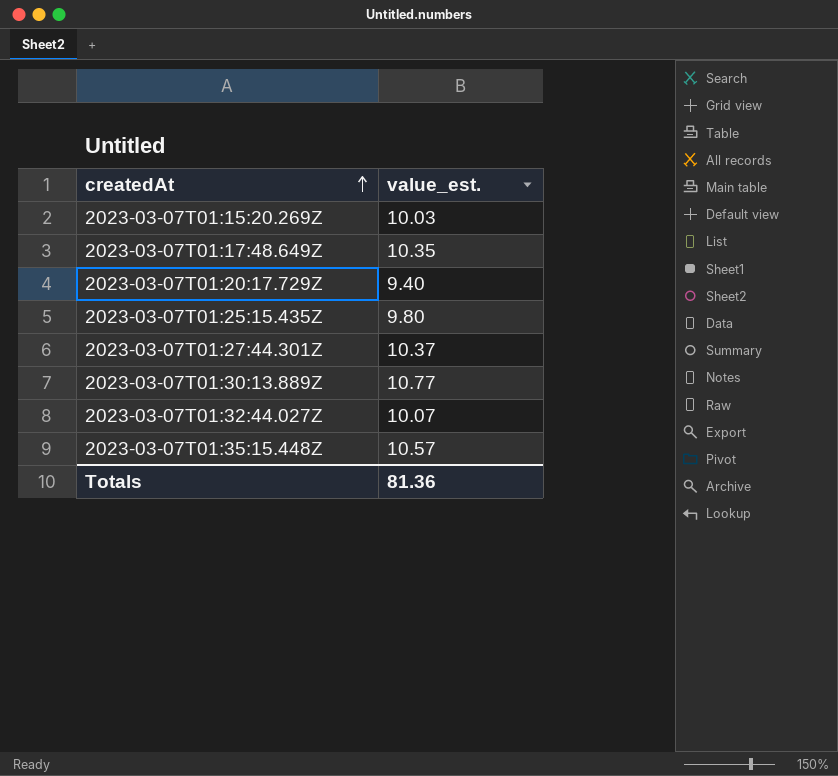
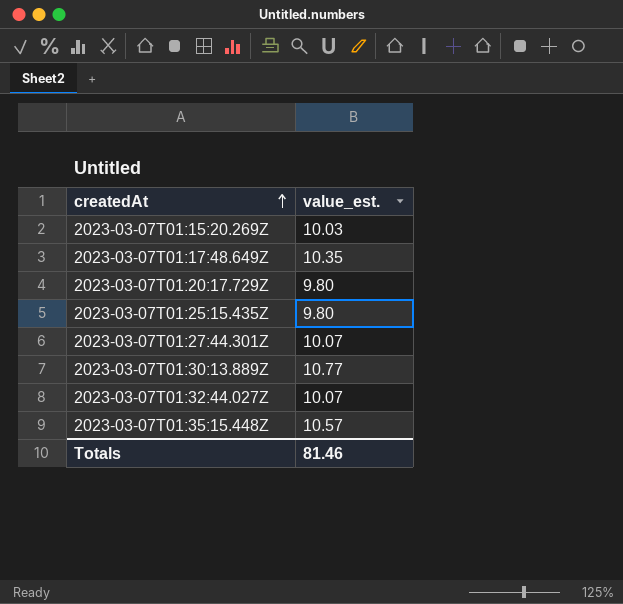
2023-03-07T01:20:17.729Z | value_est.: 9.40 -> 9.80
2023-03-07T01:27:44.301Z | value_est.: 10.37 -> 10.07
Totals | value_est.: 81.36 -> 81.46

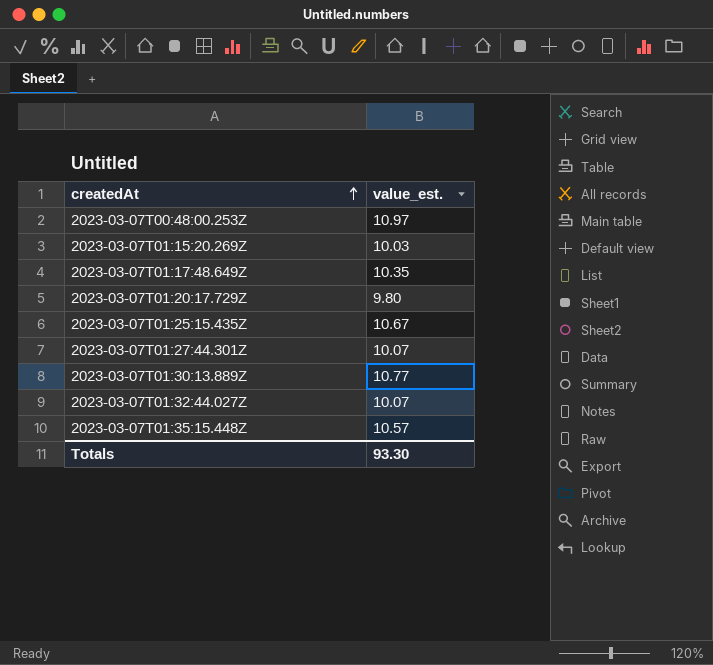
row 2023-03-07T00:48:00.253Z: none -> 10.97
2023-03-07T01:25:15.435Z | value_est.: 9.80 -> 10.67
Totals | value_est.: 81.46 -> 93.30

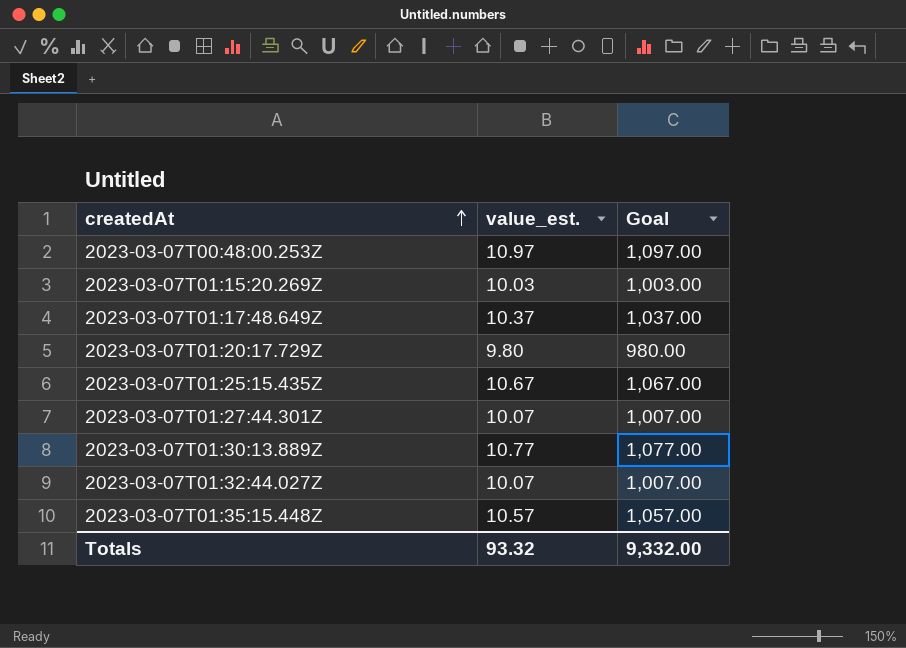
column Goal | formula: none -> [value_est.] * 100
2023-03-07T01:17:48.649Z | value_est.: 10.35 -> 10.37
Totals | value_est.: 93.30 -> 93.32

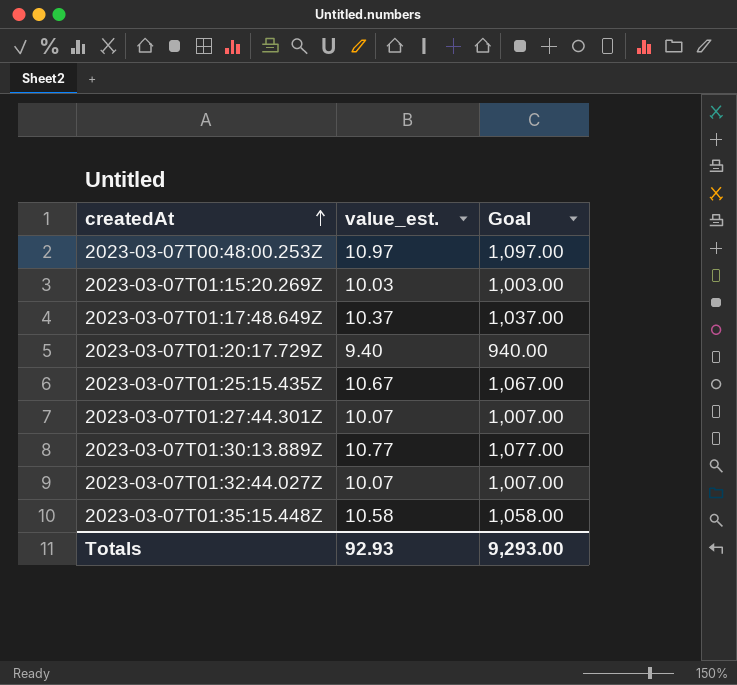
2023-03-07T01:20:17.729Z | value_est.: 9.80 -> 9.40
2023-03-07T01:20:17.729Z | Goal: 980.00 -> 940.00
2023-03-07T01:35:15.448Z | value_est.: 10.57 -> 10.58
2023-03-07T01:35:15.448Z | Goal: 1,057.00 -> 1,058.00
Totals | value_est.: 93.32 -> 92.93
Totals | Goal: 9,332.00 -> 9,293.00

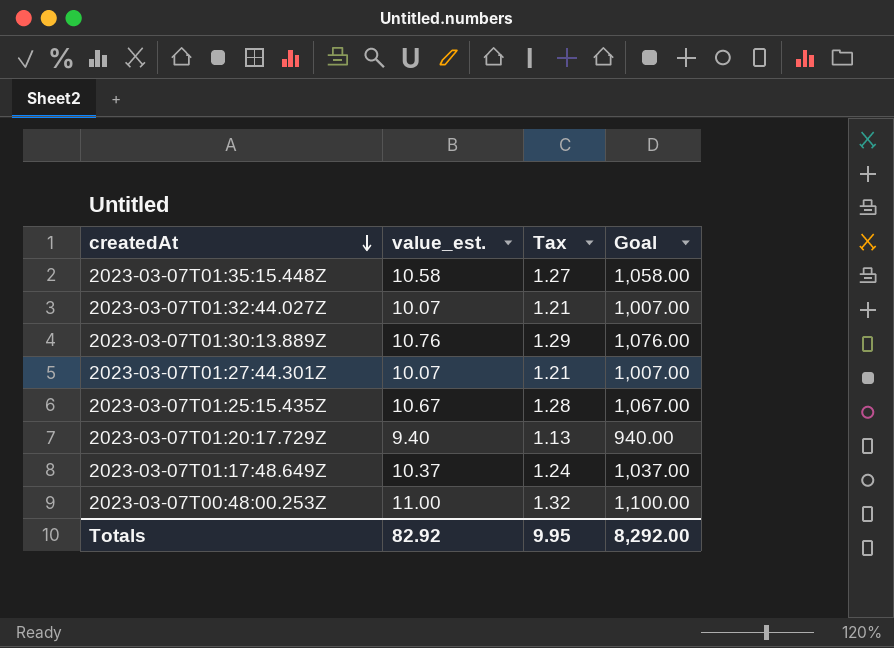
row order: createdAt ascending -> createdAt descending
column Tax | formula: none -> [value_est.] * 0.12
row 2023-03-07T01:15:20.269Z: 10.03 | 1,003.00 -> none
2023-03-07T01:30:13.889Z | value_est.: 10.77 -> 10.76
2023-03-07T01:30:13.889Z | Goal: 1,077.00 -> 1,076.00
2023-03-07T00:48:00.253Z | value_est.: 10.97 -> 11.00
2023-03-07T00:48:00.253Z | Goal: 1,097.00 -> 1,100.00
Totals | value_est.: 92.93 -> 82.92
Totals | Goal: 9,293.00 -> 8,292.00

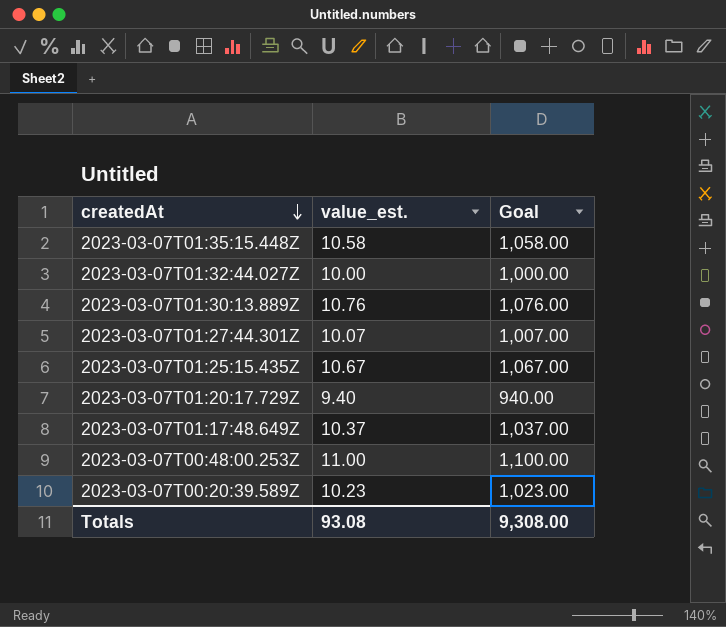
column Tax | formula: [value_est.] * 0.12 -> none
2023-03-07T01:32:44.027Z | value_est.: 10.07 -> 10.00
2023-03-07T01:32:44.027Z | Goal: 1,007.00 -> 1,000.00
row 2023-03-07T00:20:39.589Z: none -> 10.23 | 1,023.00
Totals | value_est.: 82.92 -> 93.08
Totals | Goal: 8,292.00 -> 9,308.00

